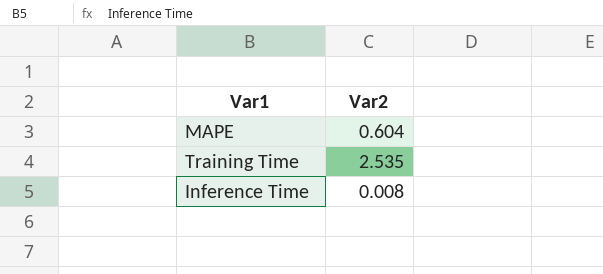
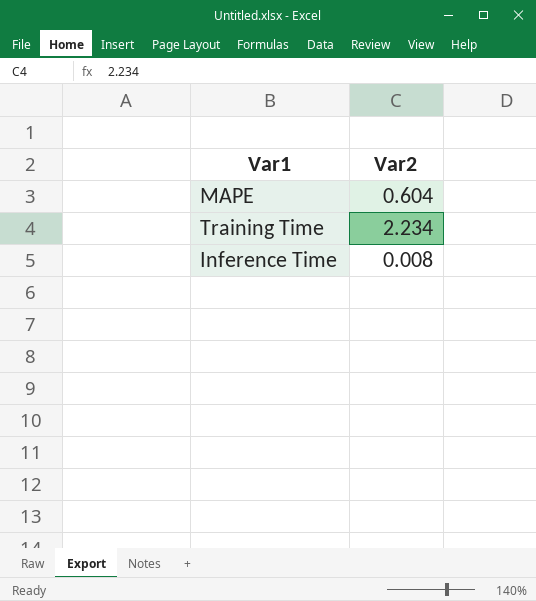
Training Time | Var2: 2.535 -> 2.234

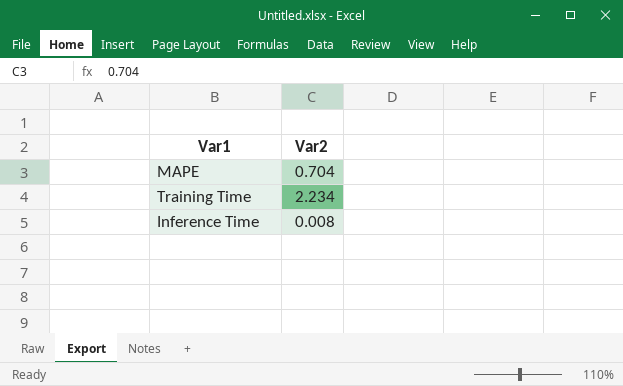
MAPE | Var2: 0.604 -> 0.704

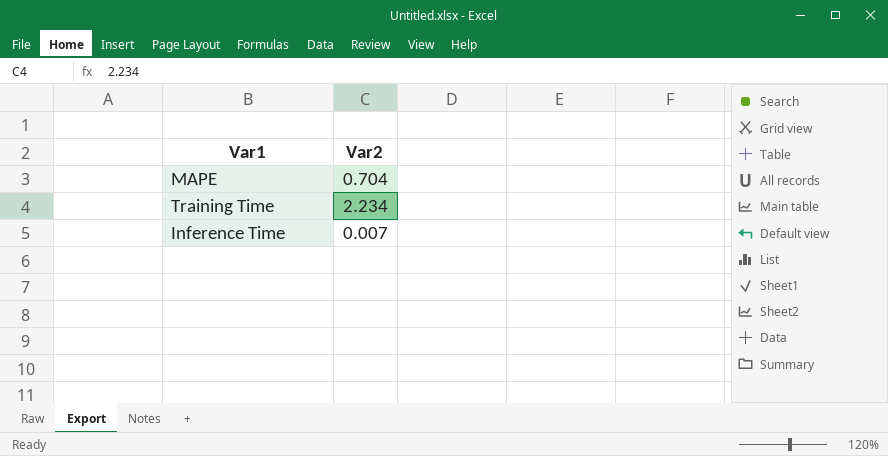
Inference Time | Var2: 0.008 -> 0.007

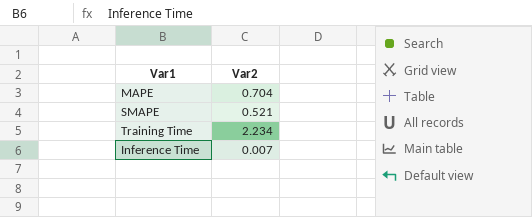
row SMAPE: none -> 0.521

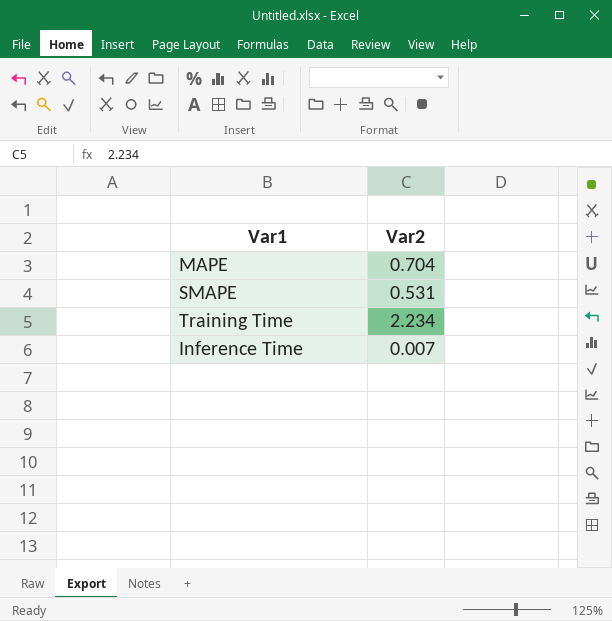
SMAPE | Var2: 0.521 -> 0.531

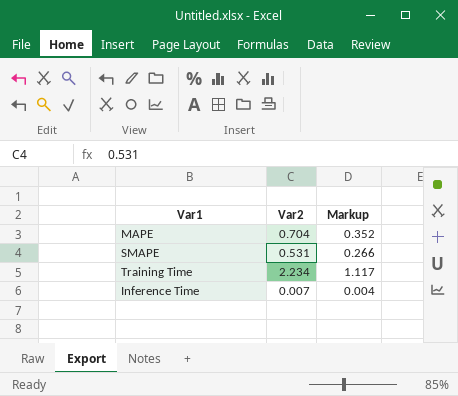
column Markup | formula: none -> [Var2] * 0.5

